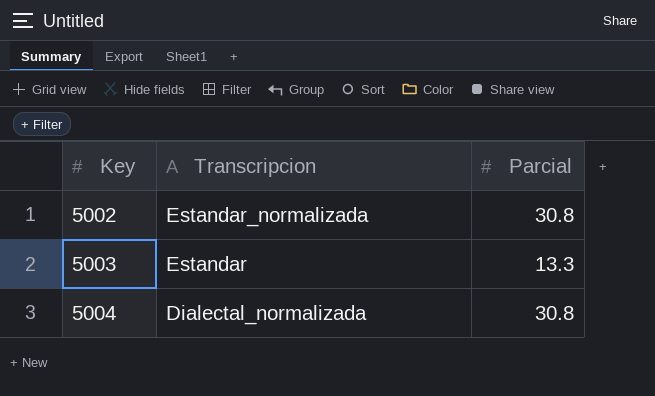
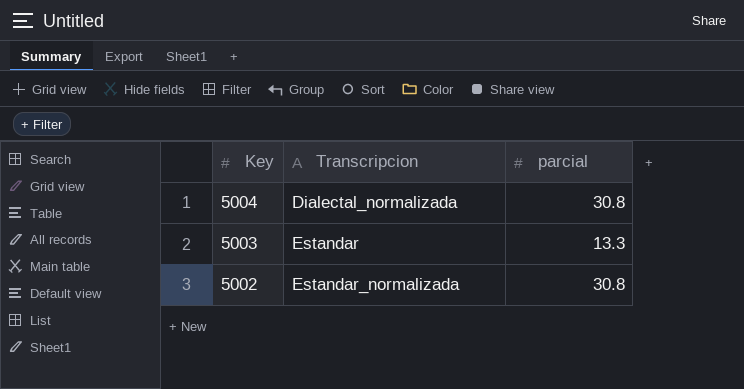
row order: Key ascending -> Key descending
column name: Parcial -> parcial

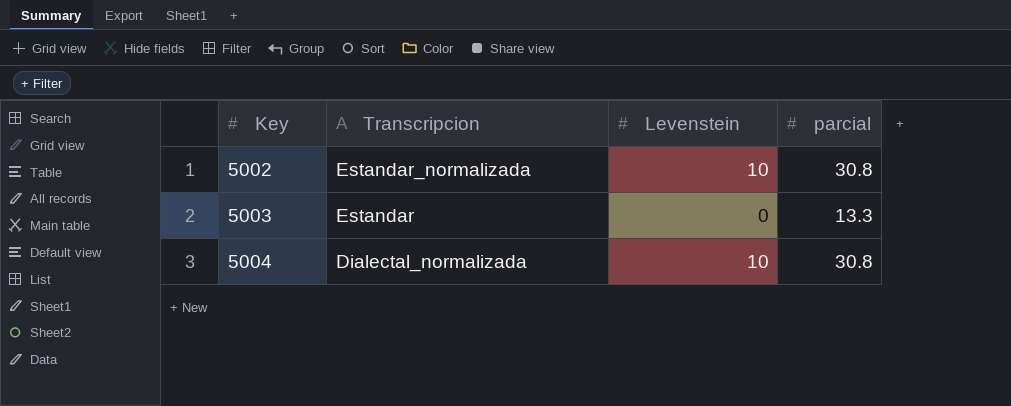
row order: Key descending -> Key ascending
column Levenstein | position: none -> 3

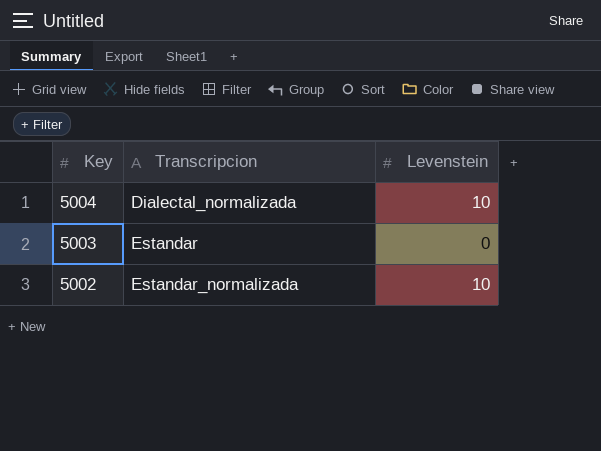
row order: Key ascending -> Key descending
column parcial | position: 4 -> none

